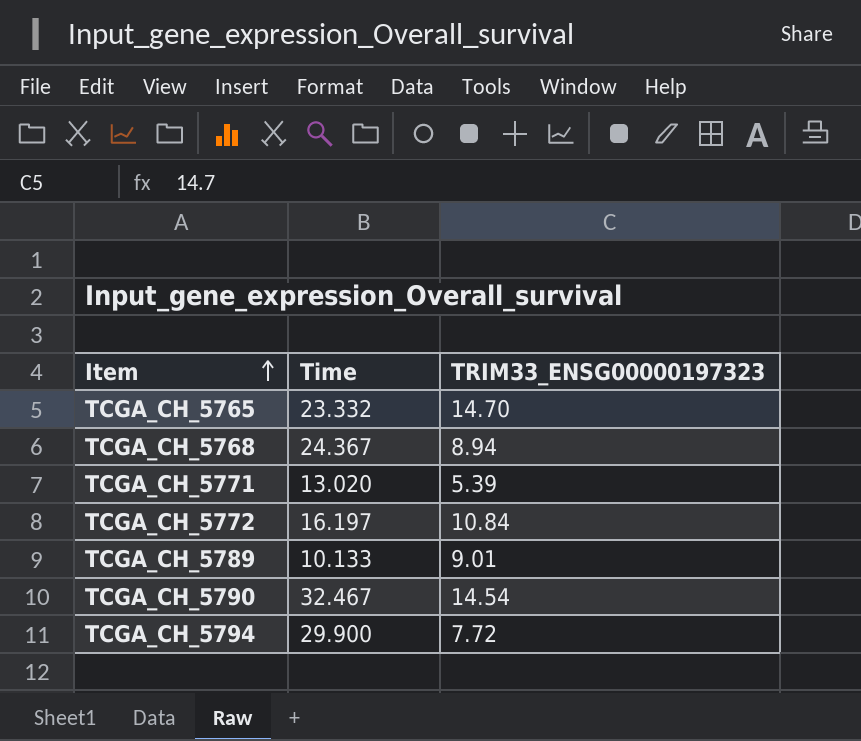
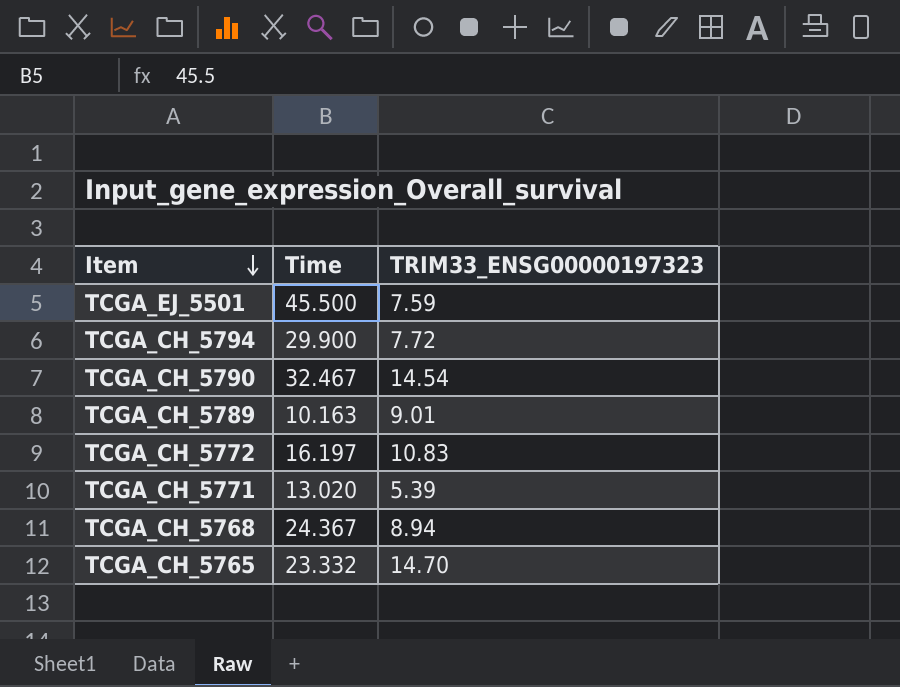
row order: Item ascending -> Item descending
row TCGA_EJ_5501: none -> 45.500 | 7.59
TCGA_CH_5789 | Time: 10.133 -> 10.163
TCGA_CH_5772 | TRIM33_ENSG00000197323: 10.84 -> 10.83

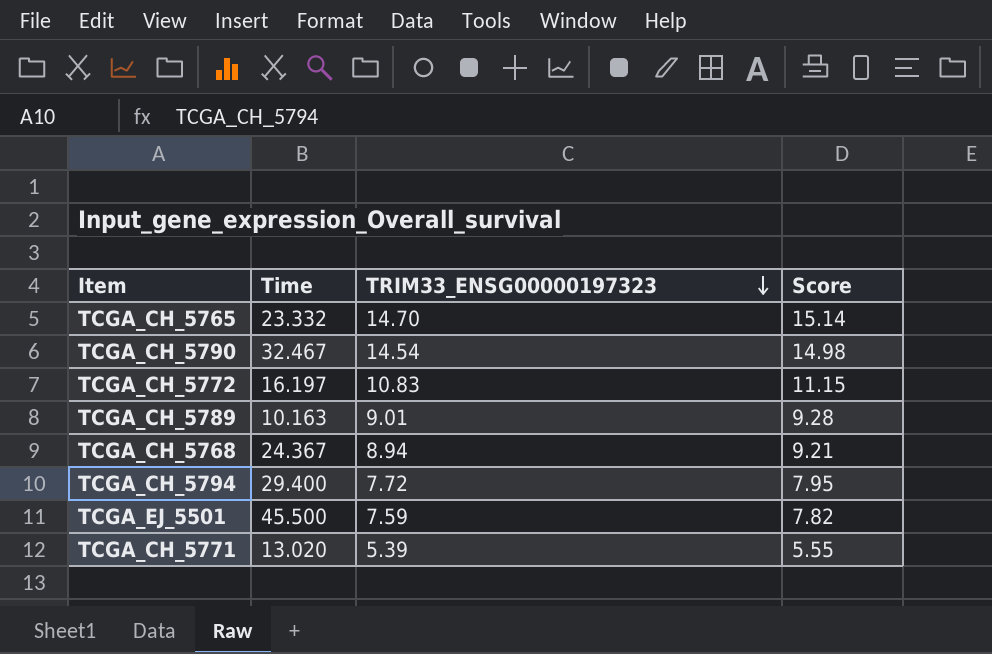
row order: Item descending -> TRIM33_ENSG00000197323 descending
column Score | formula: none -> [TRIM33_ENSG00000197323] * 1.03
TCGA_CH_5794 | Time: 29.900 -> 29.400

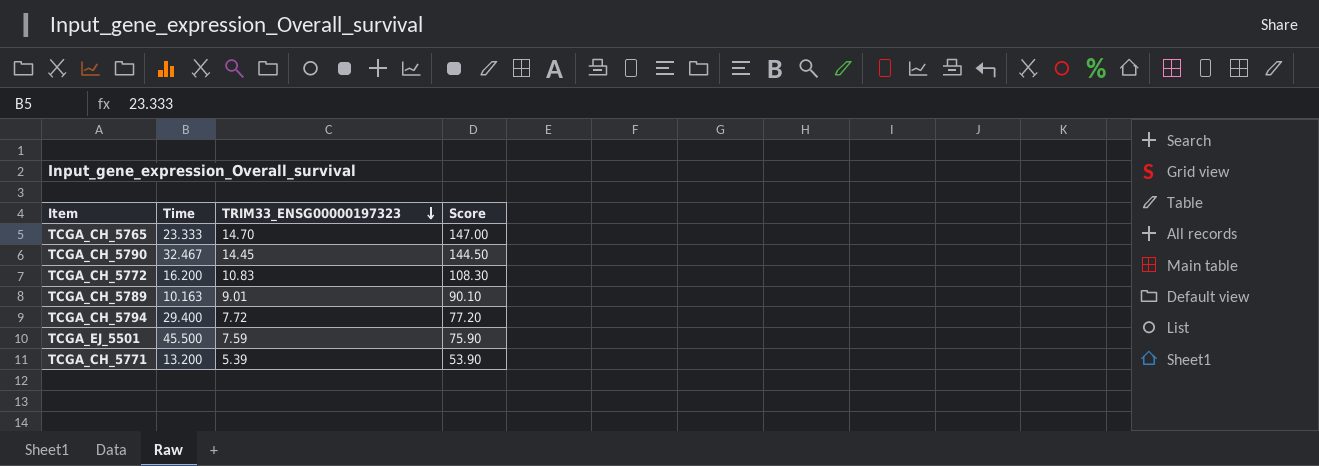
column Score | formula: [TRIM33_ENSG00000197323] * 1.03 -> [TRIM33_ENSG00000197323] * 10
row TCGA_CH_5768: 24.367 | 8.94 | 9.21 -> none
TCGA_CH_5765 | Time: 23.332 -> 23.333
TCGA_CH_5790 | TRIM33_ENSG00000197323: 14.54 -> 14.45
TCGA_CH_5772 | Time: 16.197 -> 16.200
TCGA_CH_5771 | Time: 13.020 -> 13.200

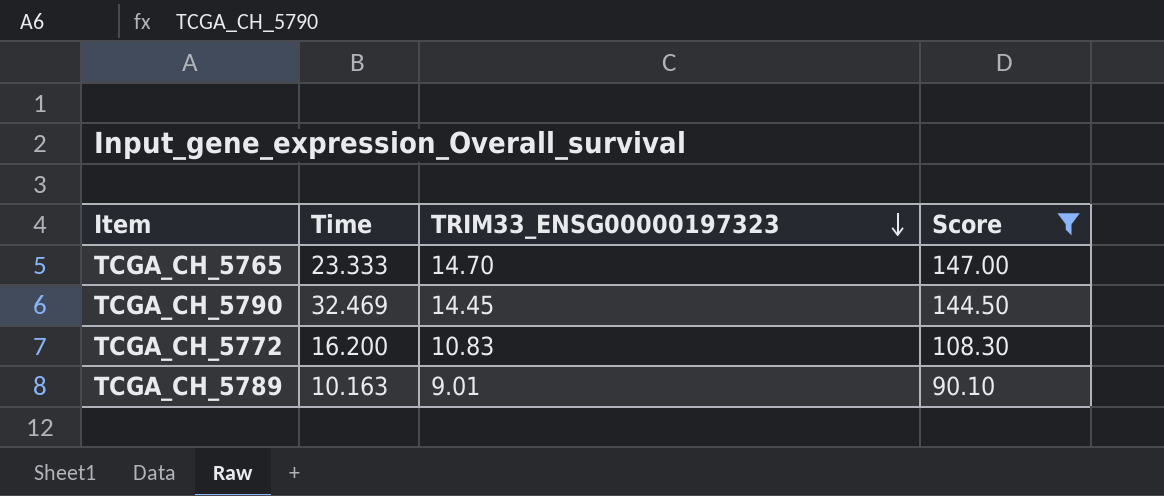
filter: none -> Score >= 90.10
TCGA_CH_5790 | Time: 32.467 -> 32.469

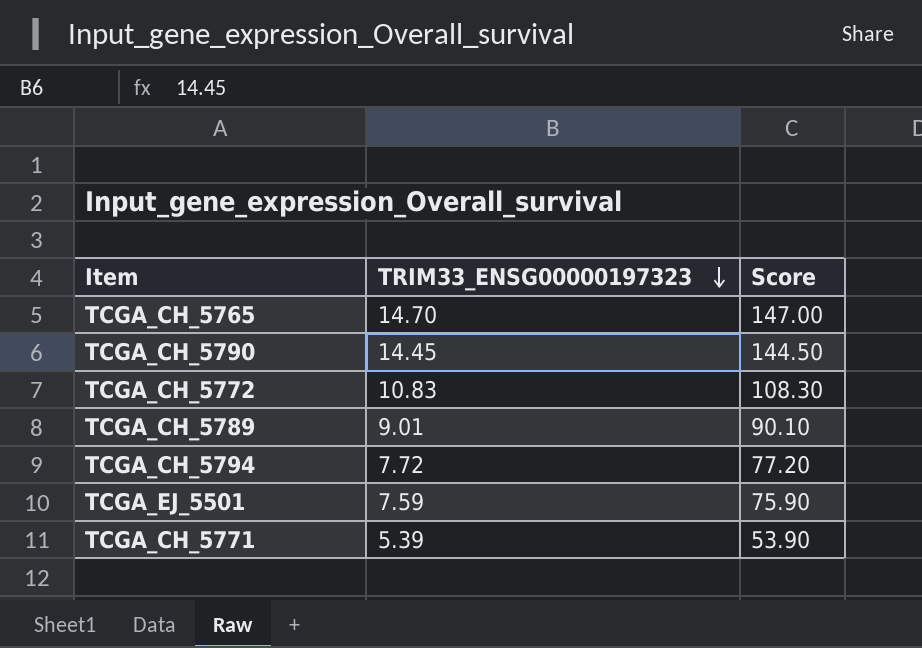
filter: Score >= 90.10 -> none
column Time | position: 2 -> none

